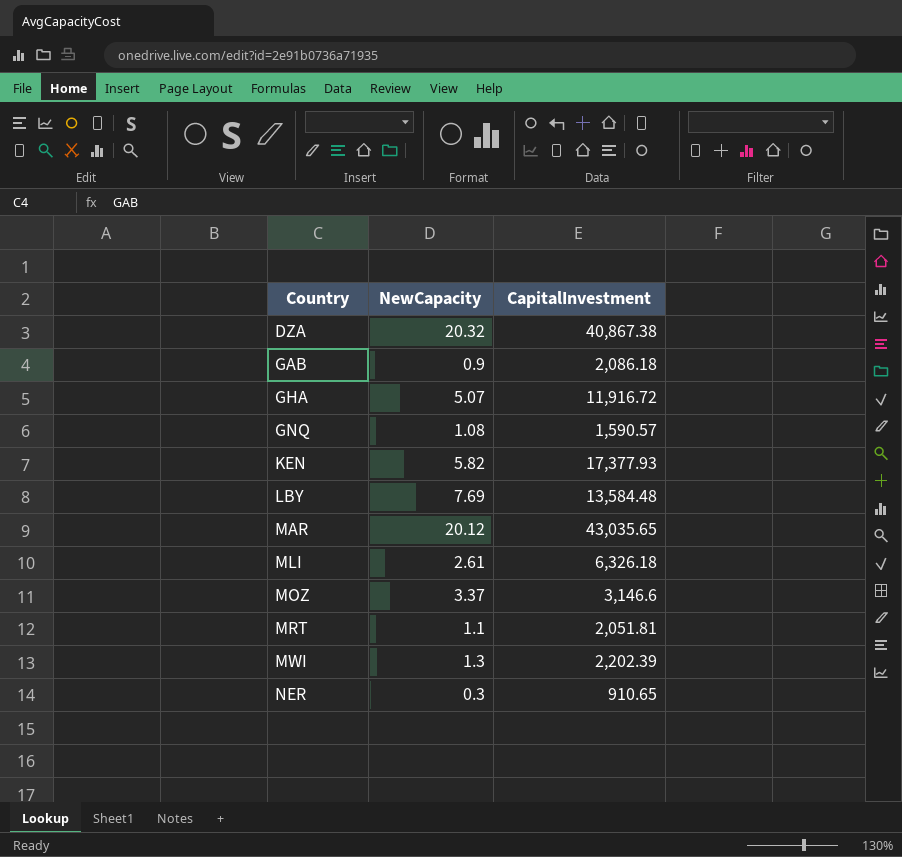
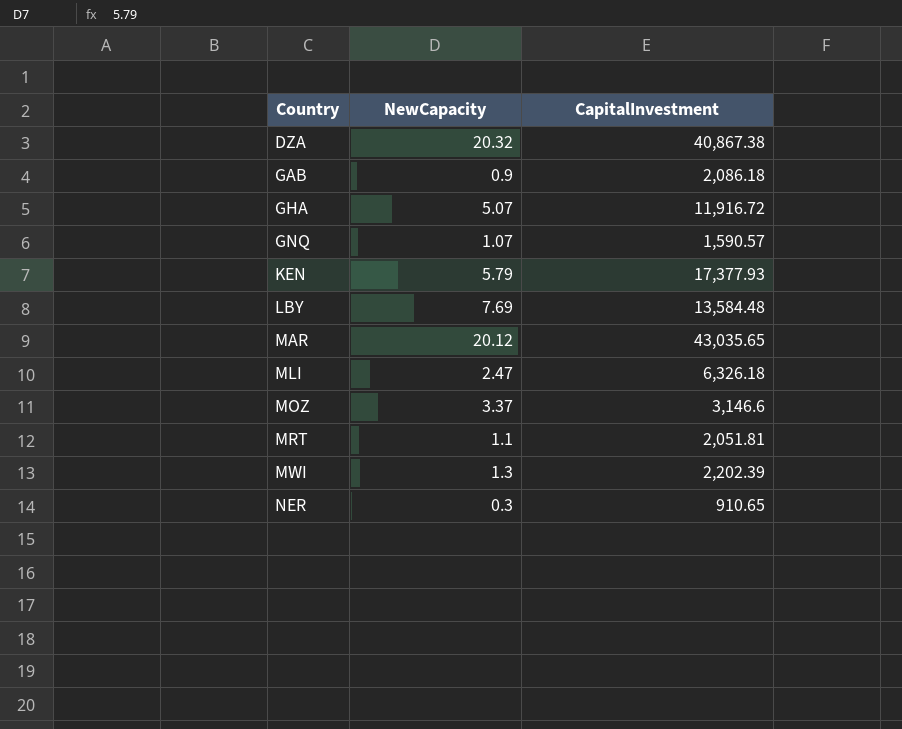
GNQ | NewCapacity: 1.08 -> 1.07
KEN | NewCapacity: 5.82 -> 5.79
MLI | NewCapacity: 2.61 -> 2.47

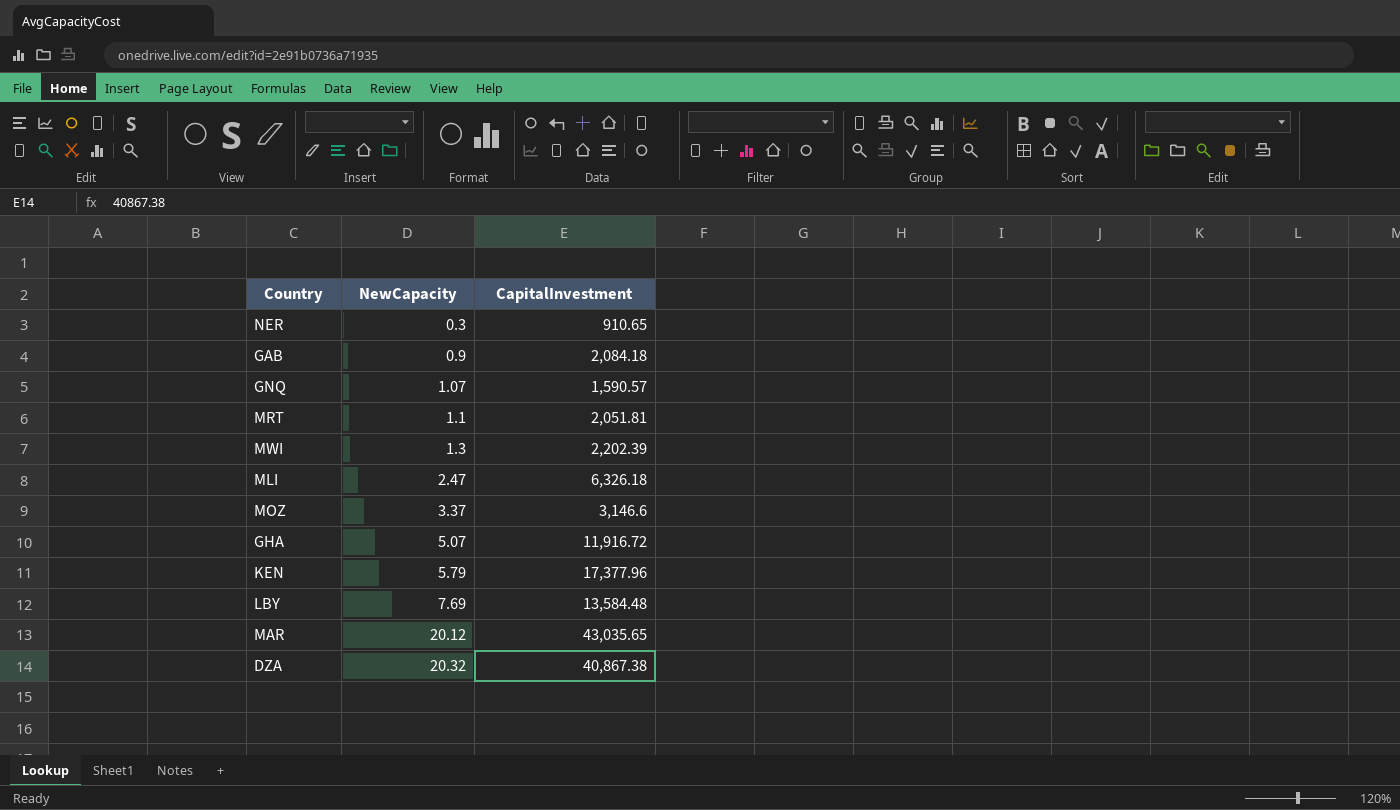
row order: Country ascending -> NewCapacity ascending
GAB | CapitalInvestment: 2,086.18 -> 2,084.18
KEN | CapitalInvestment: 17,377.93 -> 17,377.96

